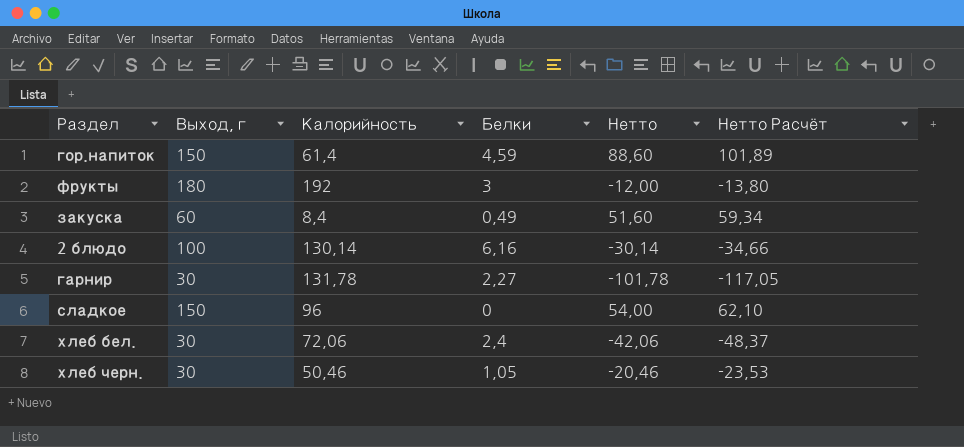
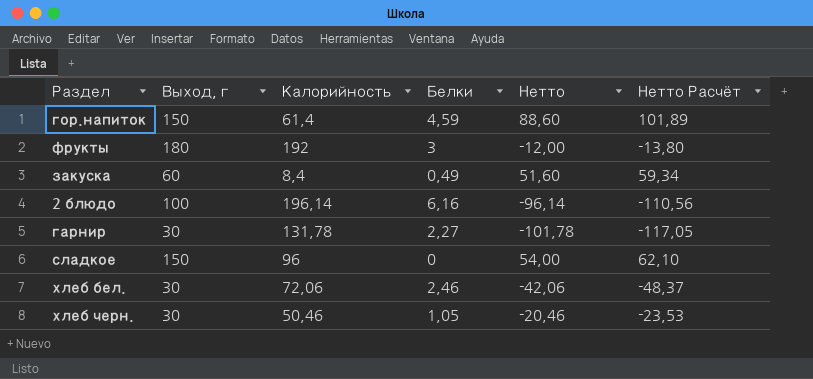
2 блюдо | Калорийность: 130,14 -> 196,14
2 блюдо | Нетто: -30,14 -> -96,14
2 блюдо | Нетто Расчёт: -34,66 -> -110,56
хлеб бел. | Белки: 2,4 -> 2,46

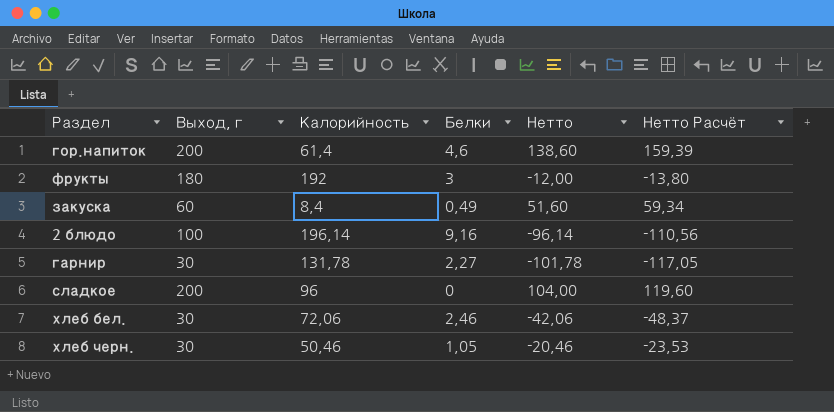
гор.напиток | Выход, г: 150 -> 200
гор.напиток | Белки: 4,59 -> 4,6
гор.напиток | Нетто: 88,60 -> 138,60
гор.напиток | Нетто Расчёт: 101,89 -> 159,39
2 блюдо | Белки: 6,16 -> 9,16
сладкое | Выход, г: 150 -> 200
сладкое | Нетто: 54,00 -> 104,00
сладкое | Нетто Расчёт: 62,10 -> 119,60

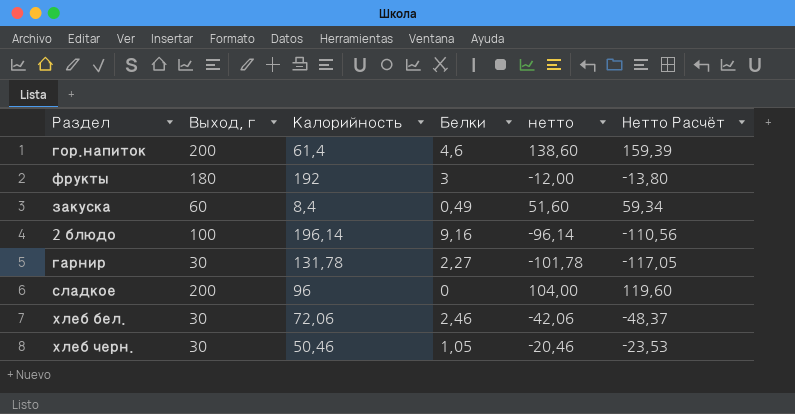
column name: Нетто -> нетто

